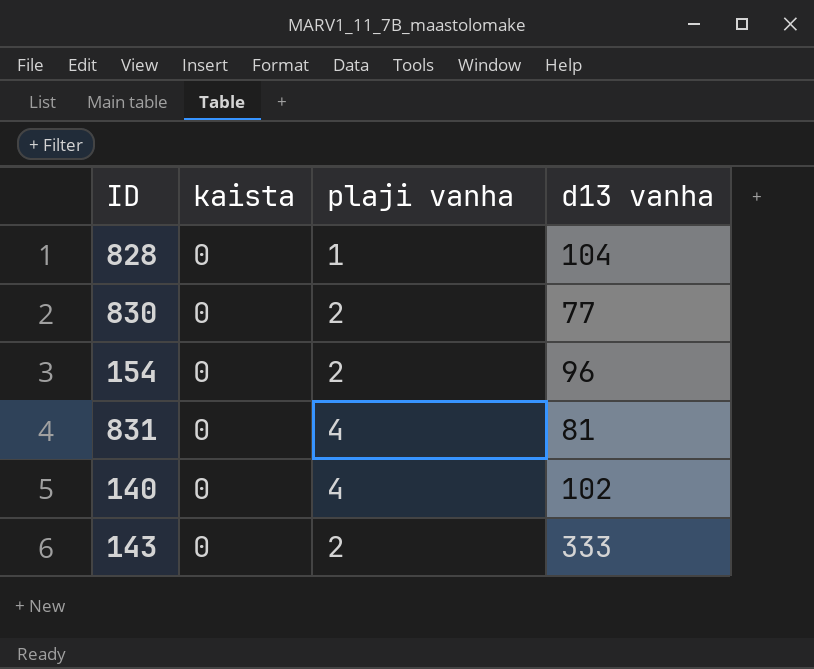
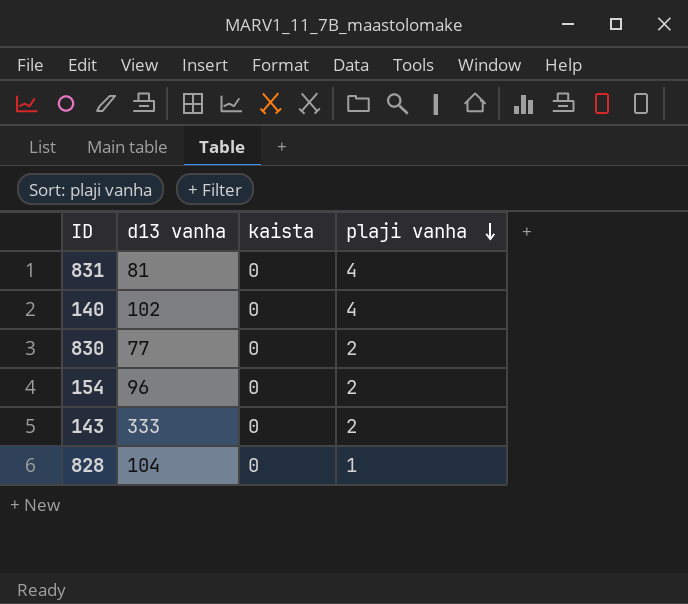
row order: none -> plaji vanha descending
column d13 vanha | position: 4 -> 2

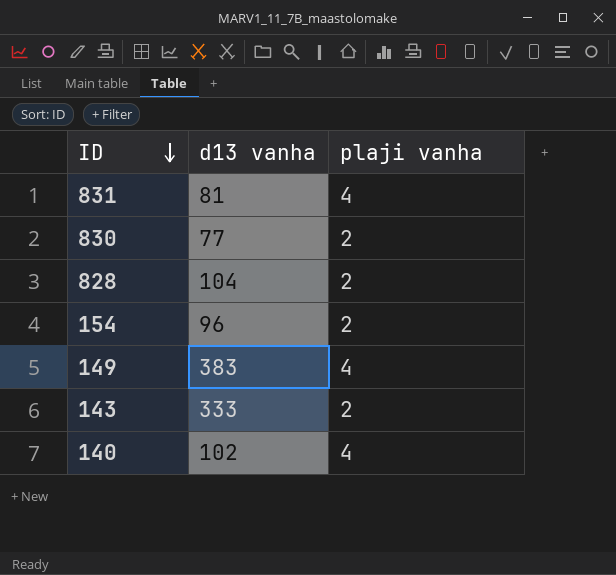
row order: plaji vanha descending -> ID descending
column kaista | position: 3 -> none
828 | plaji vanha: 1 -> 2
row 149: none -> 383 | 4

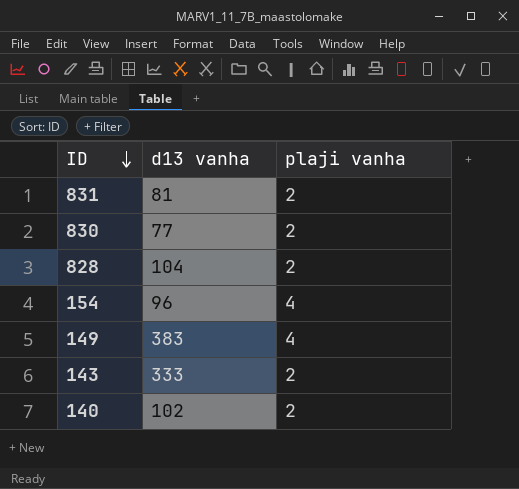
831 | plaji vanha: 4 -> 2
154 | plaji vanha: 2 -> 4
140 | plaji vanha: 4 -> 2

